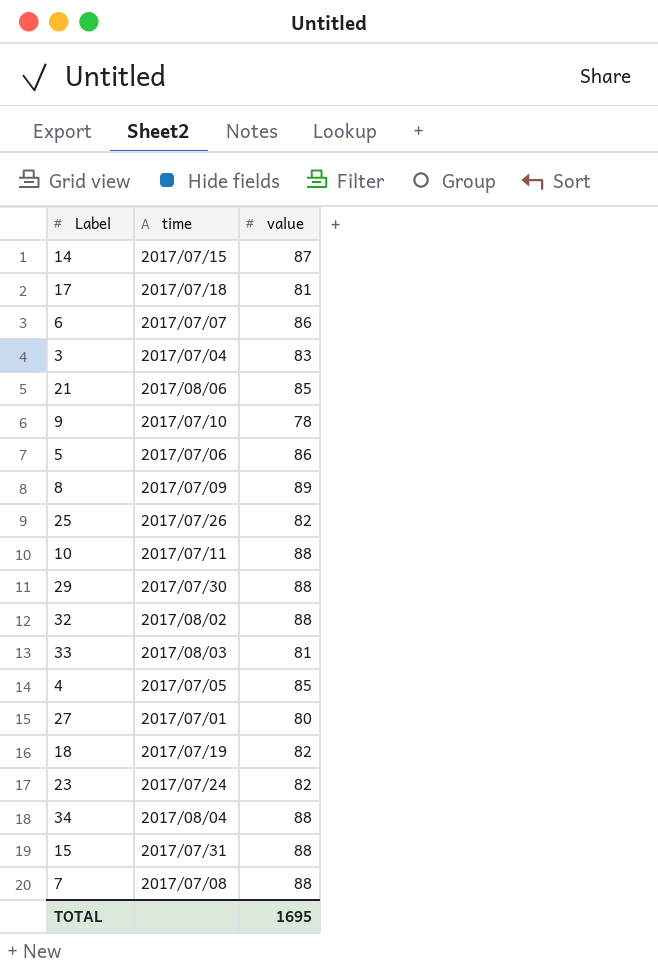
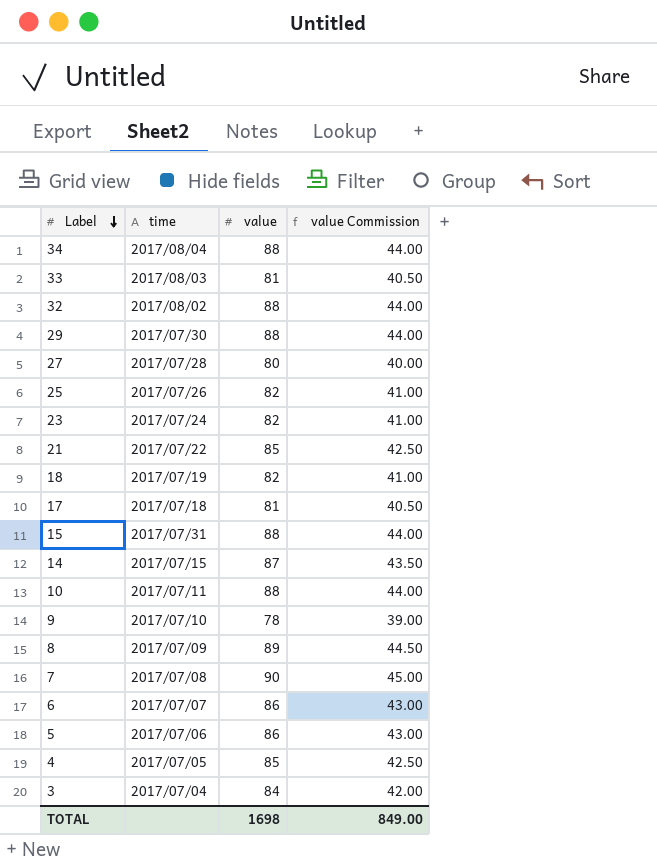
row order: none -> Label descending
column value Commission | formula: none -> [value] * 0.5
27 | time: 2017/07/01 -> 2017/07/28
21 | time: 2017/08/06 -> 2017/07/22
7 | value: 88 -> 90
3 | value: 83 -> 84
TOTAL | value: 1695 -> 1698

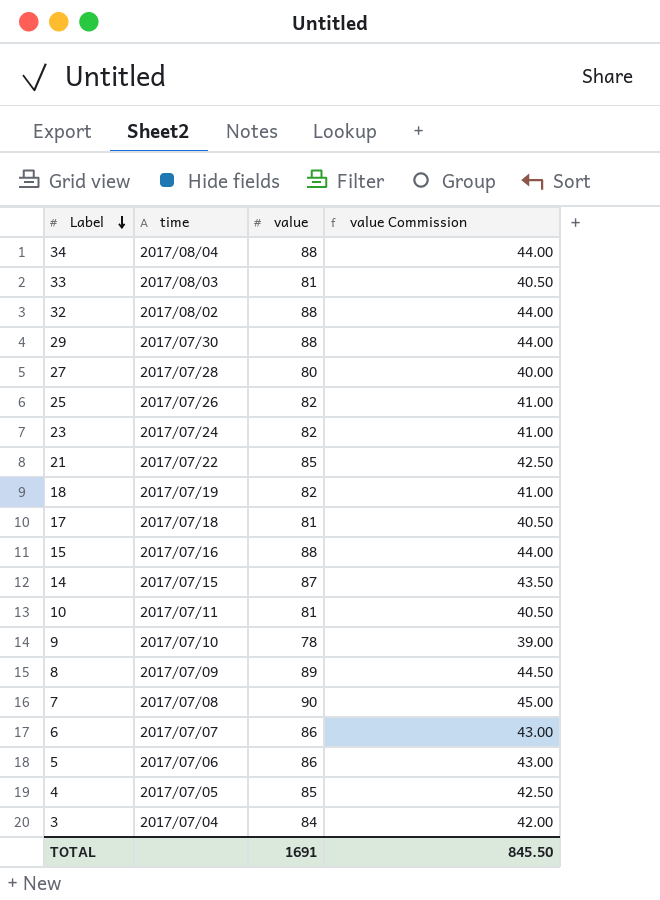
15 | time: 2017/07/31 -> 2017/07/16
10 | value: 88 -> 81
10 | value Commission: 44.00 -> 40.50
TOTAL | value: 1698 -> 1691
TOTAL | value Commission: 849.00 -> 845.50

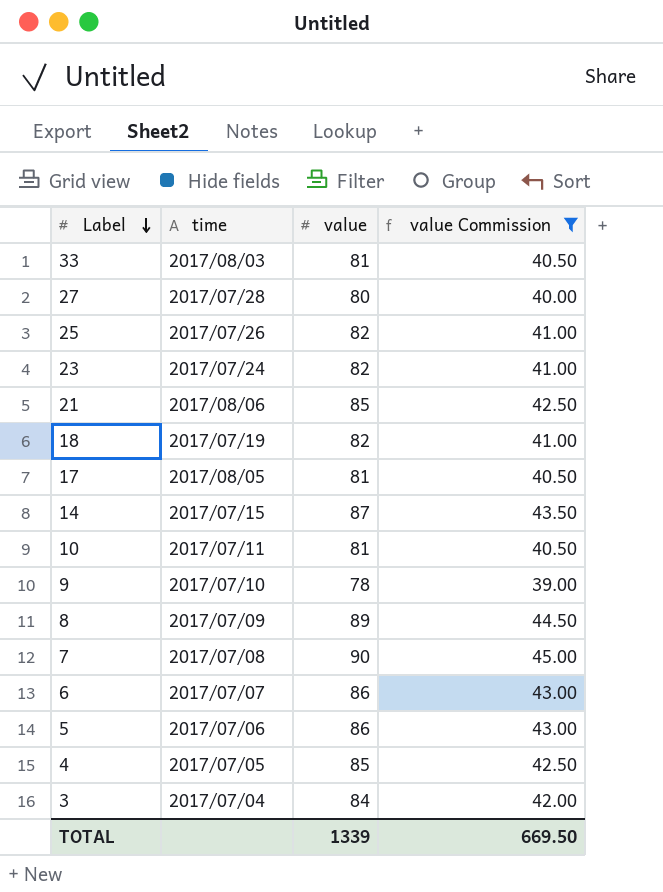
filter: none -> value Commission != 44.00
21 | time: 2017/07/22 -> 2017/08/06
17 | time: 2017/07/18 -> 2017/08/05
TOTAL | value: 1691 -> 1339
TOTAL | value Commission: 845.50 -> 669.50

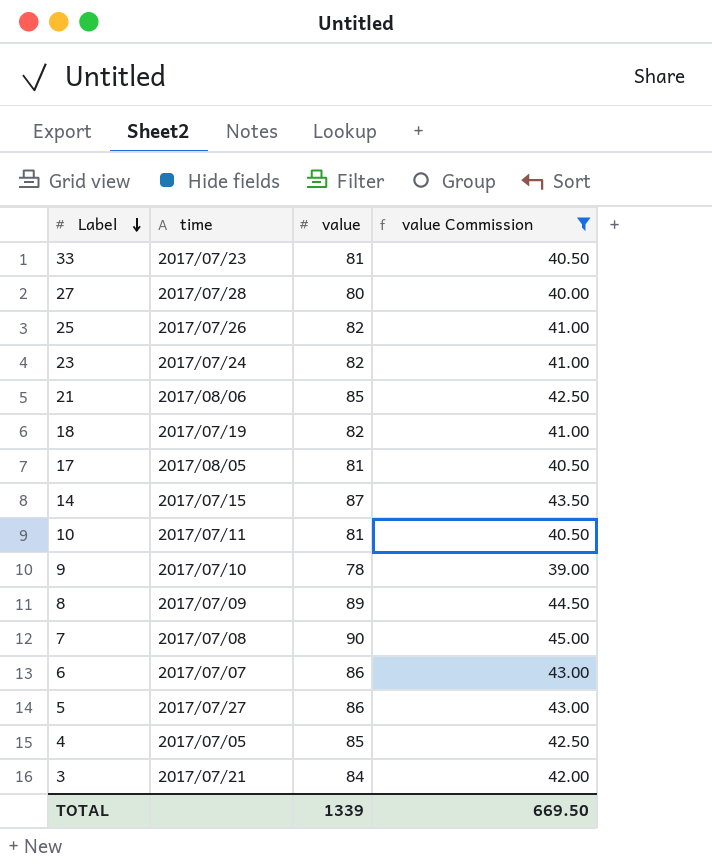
33 | time: 2017/08/03 -> 2017/07/23
5 | time: 2017/07/06 -> 2017/07/27
3 | time: 2017/07/04 -> 2017/07/21

